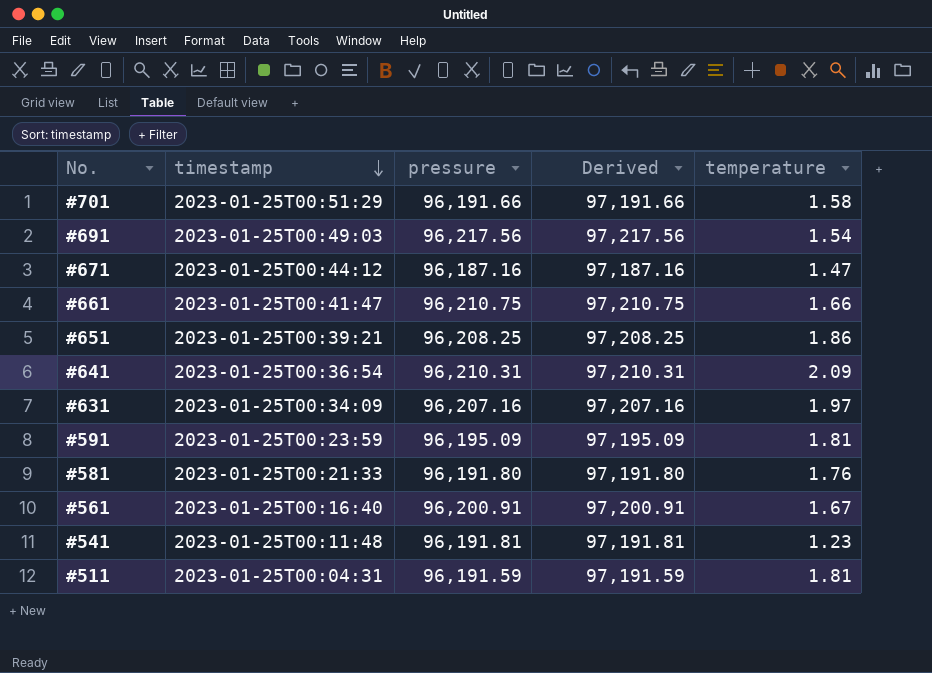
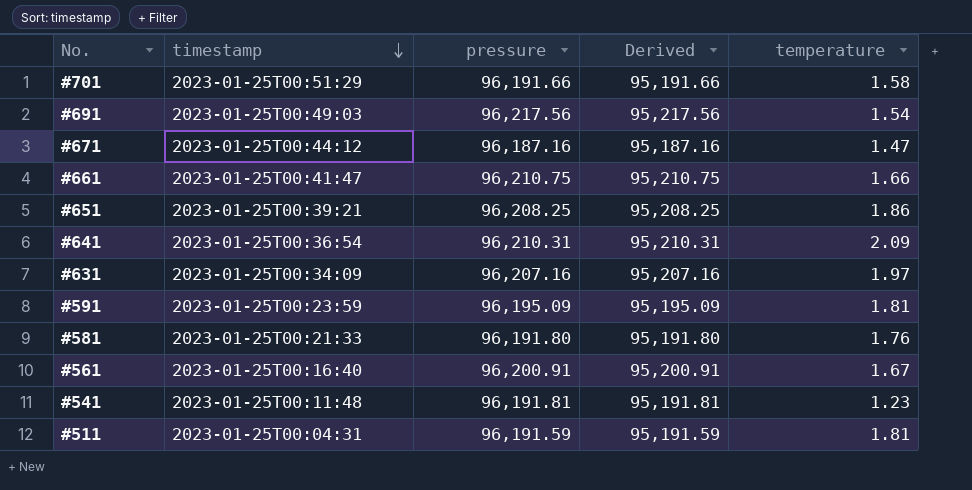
column Derived | formula: [pressure] + 1000 -> [pressure] - 1000

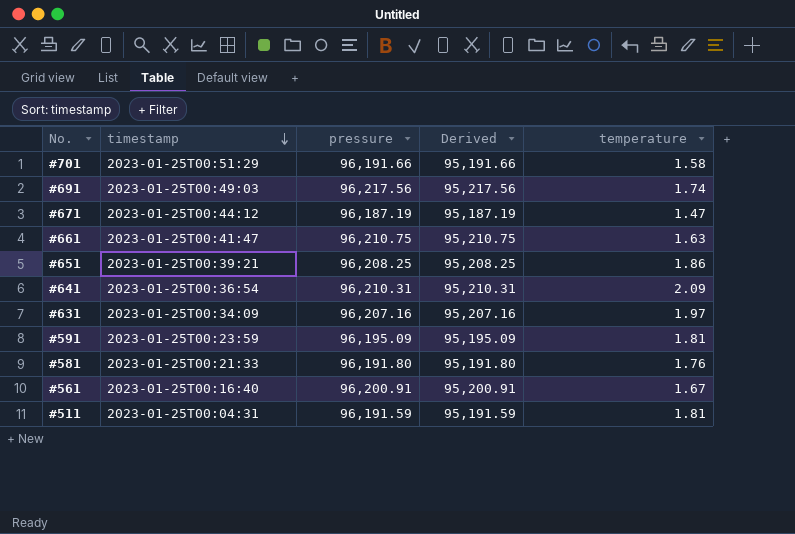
row #541: 2023-01-25T00:11:48 | 96,191.81 | 95,191.81 | 1.23 -> none
#691 | temperature: 1.54 -> 1.74
#671 | pressure: 96,187.16 -> 96,187.19
#671 | Derived: 95,187.16 -> 95,187.19
#661 | temperature: 1.66 -> 1.63

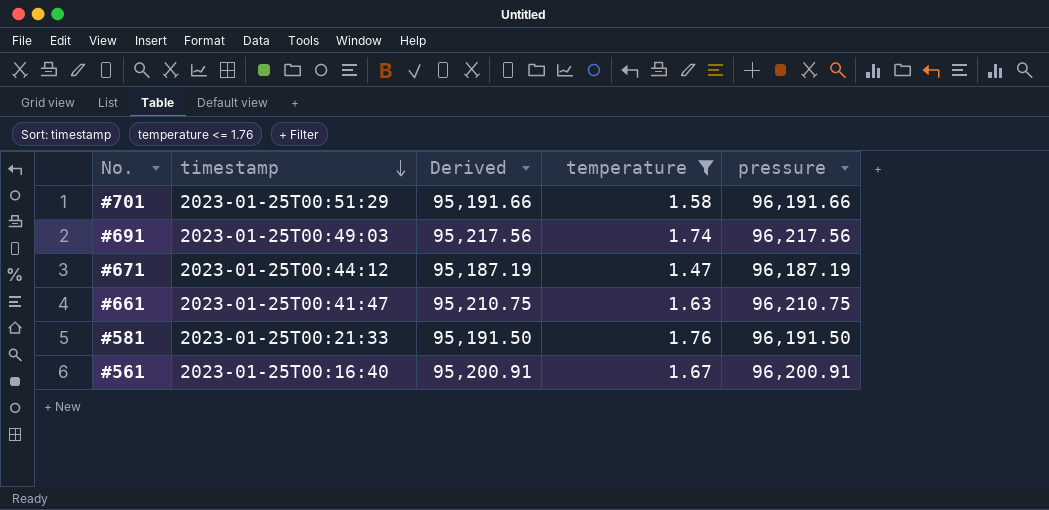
filter: none -> temperature <= 1.76
column pressure | position: 3 -> 5
#581 | Derived: 95,191.80 -> 95,191.50
#581 | pressure: 96,191.80 -> 96,191.50

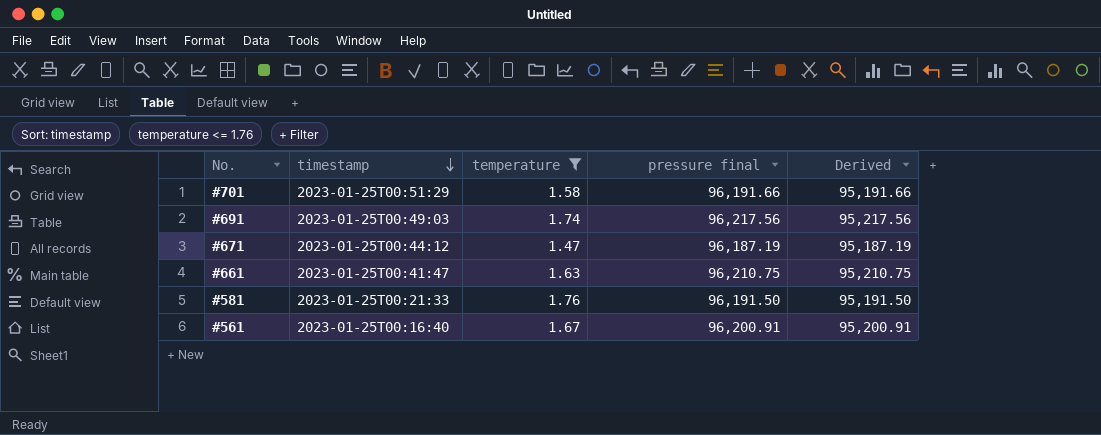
column name: pressure -> pressure final
column Derived | position: 3 -> 5

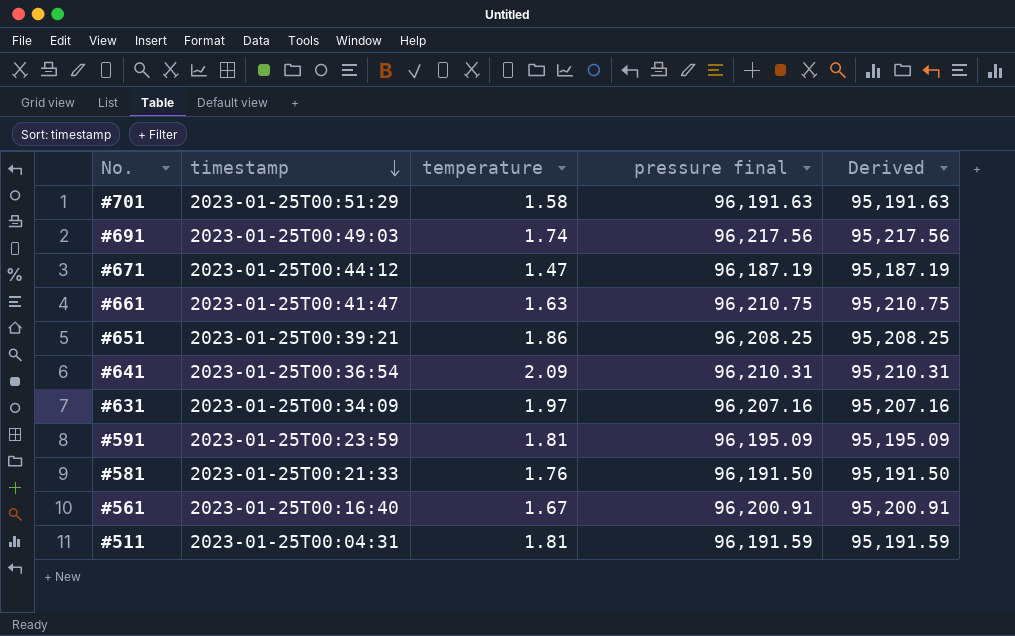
filter: temperature <= 1.76 -> none
#701 | pressure final: 96,191.66 -> 96,191.63
#701 | Derived: 95,191.66 -> 95,191.63

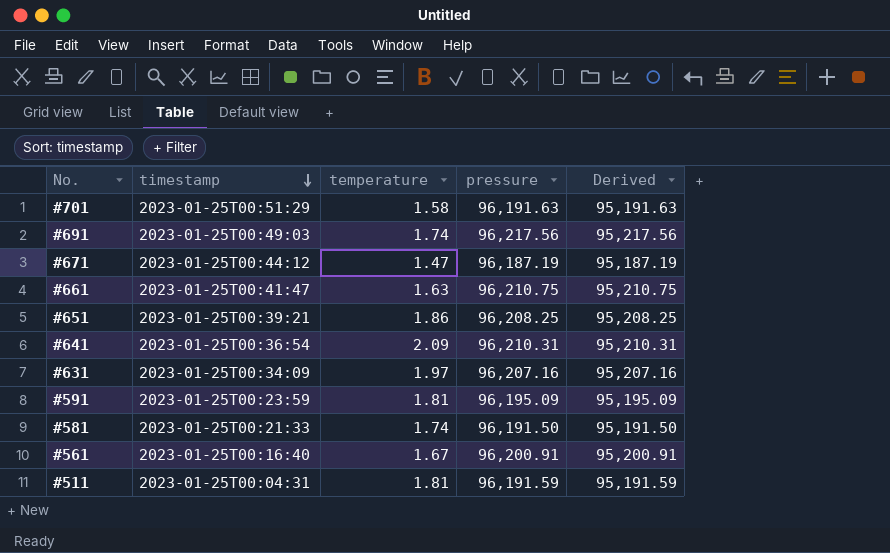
column name: pressure final -> pressure
#581 | temperature: 1.76 -> 1.74

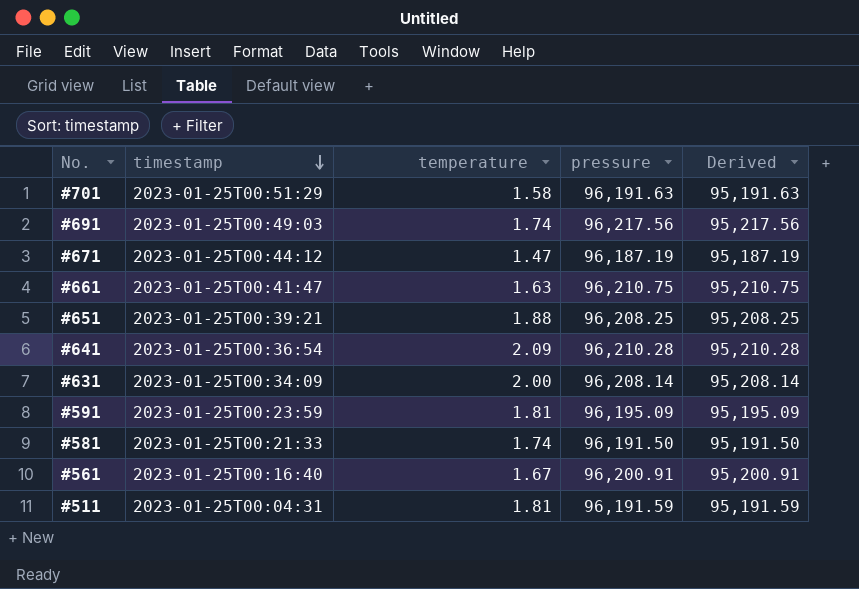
#651 | temperature: 1.86 -> 1.88
#641 | pressure: 96,210.31 -> 96,210.28
#641 | Derived: 95,210.31 -> 95,210.28
#631 | temperature: 1.97 -> 2.00
#631 | pressure: 96,207.16 -> 96,208.14
#631 | Derived: 95,207.16 -> 95,208.14

